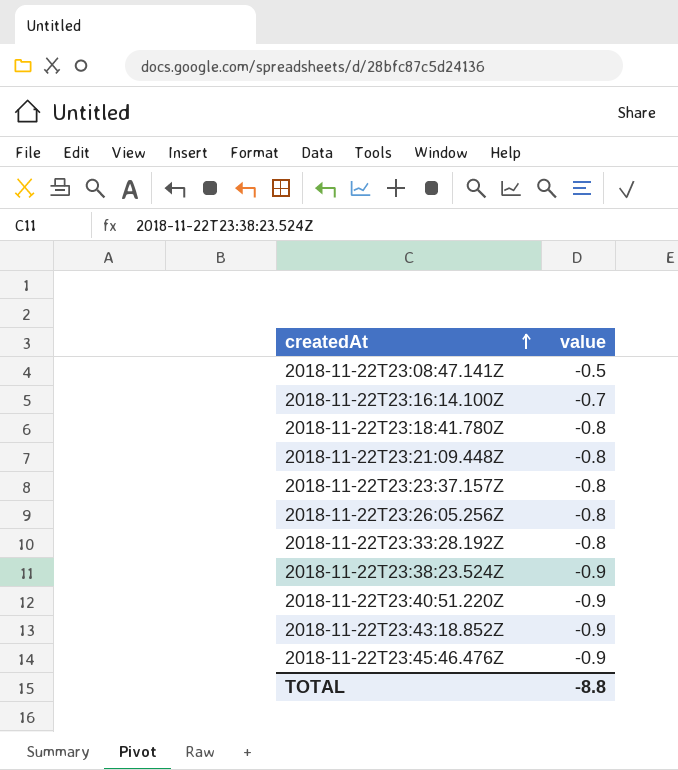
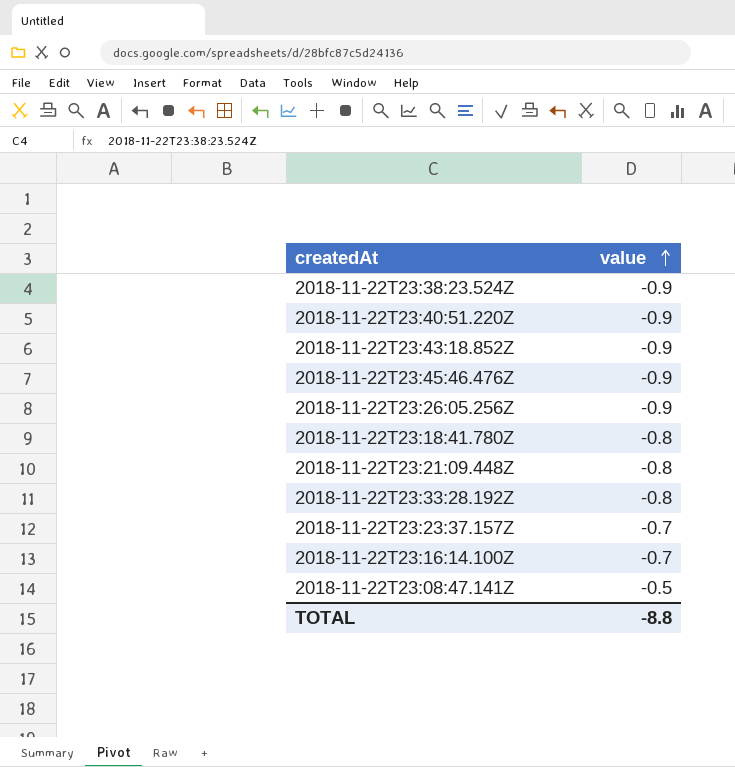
row order: createdAt ascending -> value ascending
2018-11-22T23:26:05.256Z | value: -0.8 -> -0.9
2018-11-22T23:23:37.157Z | value: -0.8 -> -0.7

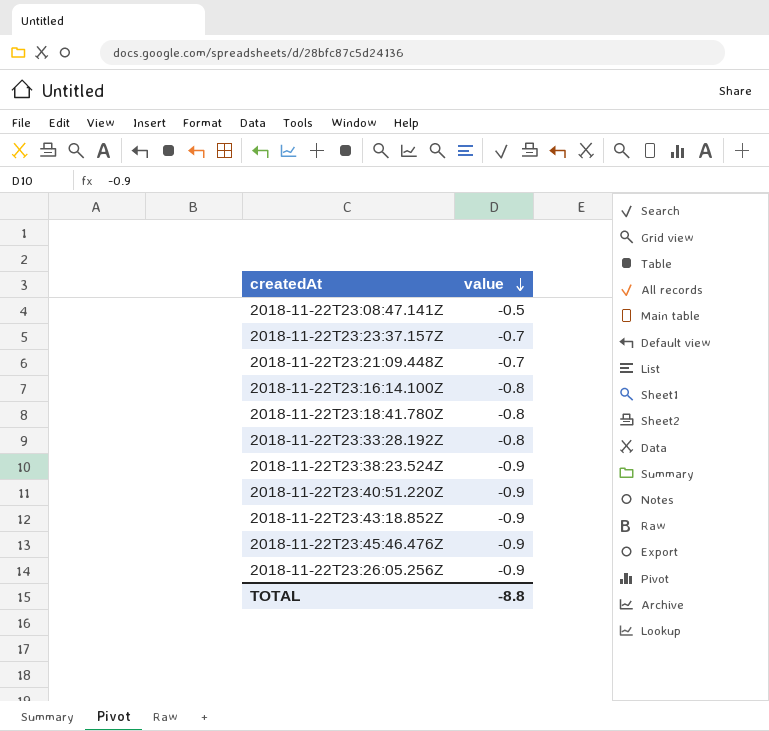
row order: value ascending -> value descending
2018-11-22T23:21:09.448Z | value: -0.8 -> -0.7
2018-11-22T23:16:14.100Z | value: -0.7 -> -0.8

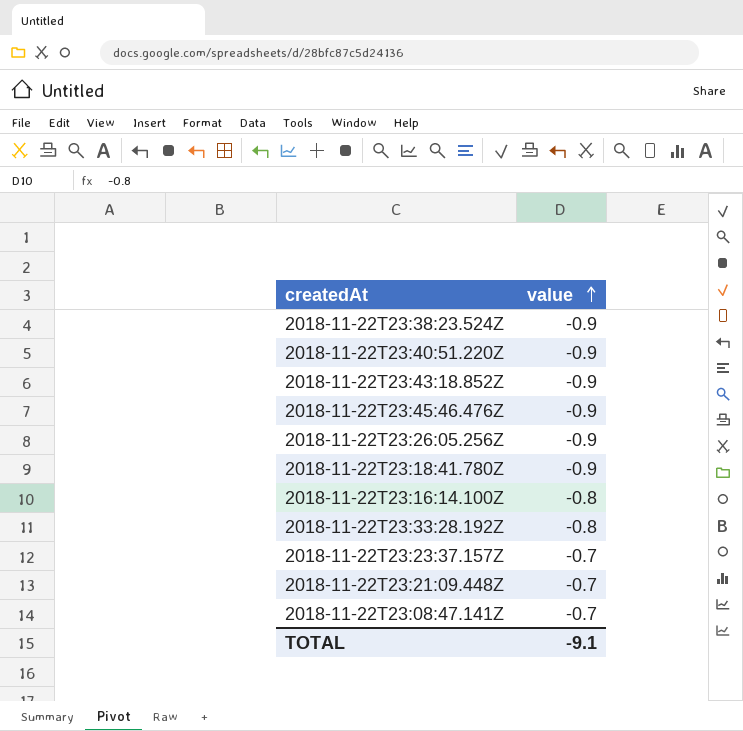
row order: value descending -> value ascending
2018-11-22T23:18:41.780Z | value: -0.8 -> -0.9
2018-11-22T23:08:47.141Z | value: -0.5 -> -0.7
TOTAL | value: -8.8 -> -9.1

